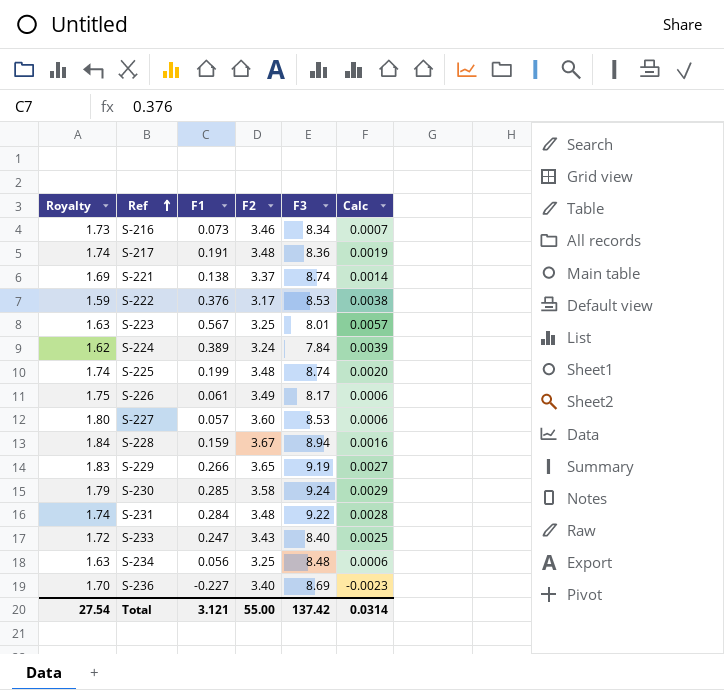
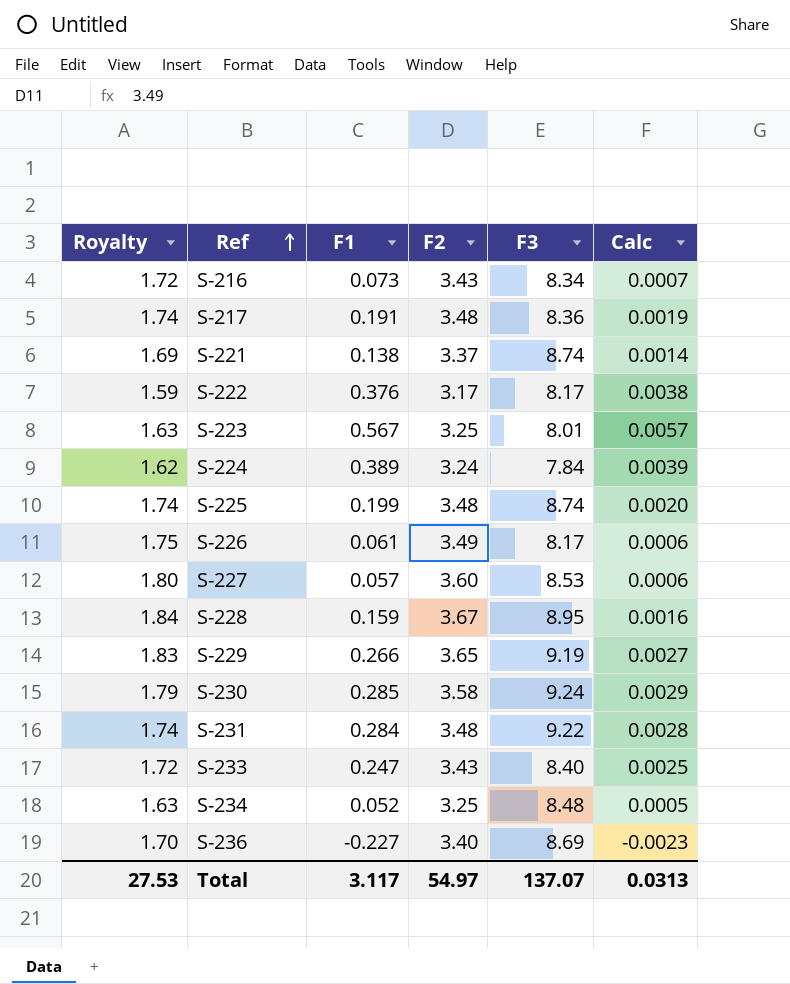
S-216 | Royalty: 1.73 -> 1.72
S-216 | F2: 3.46 -> 3.43
S-222 | F3: 8.53 -> 8.17
S-228 | F3: 8.94 -> 8.95
S-234 | F1: 0.056 -> 0.052
S-234 | Calc: 0.0006 -> 0.0005
Total | Royalty: 27.54 -> 27.53
Total | F1: 3.121 -> 3.117
Total | F2: 55.00 -> 54.97
Total | F3: 137.42 -> 137.07
Total | Calc: 0.0314 -> 0.0313

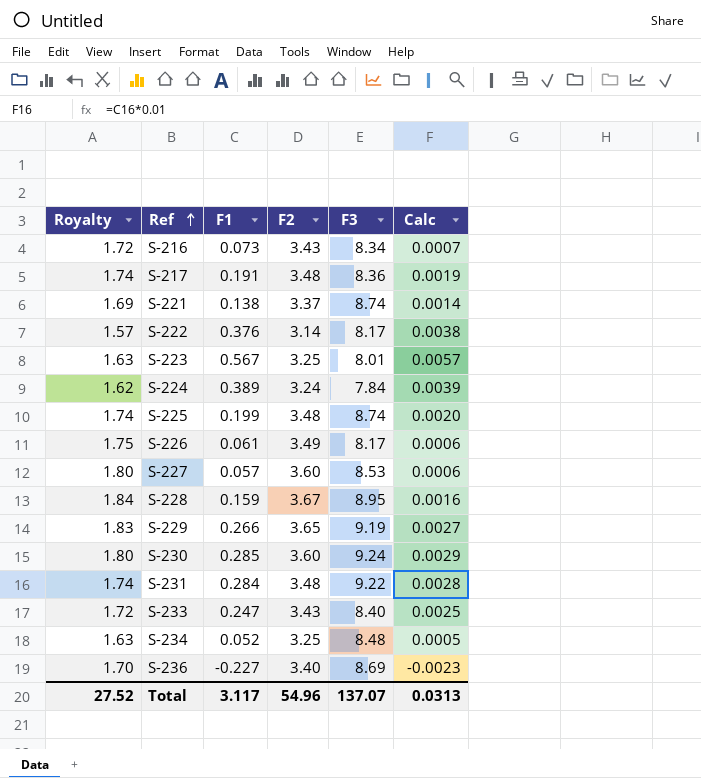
S-222 | Royalty: 1.59 -> 1.57
S-222 | F2: 3.17 -> 3.14
S-230 | Royalty: 1.79 -> 1.80
S-230 | F2: 3.58 -> 3.60
Total | Royalty: 27.53 -> 27.52
Total | F2: 54.97 -> 54.96

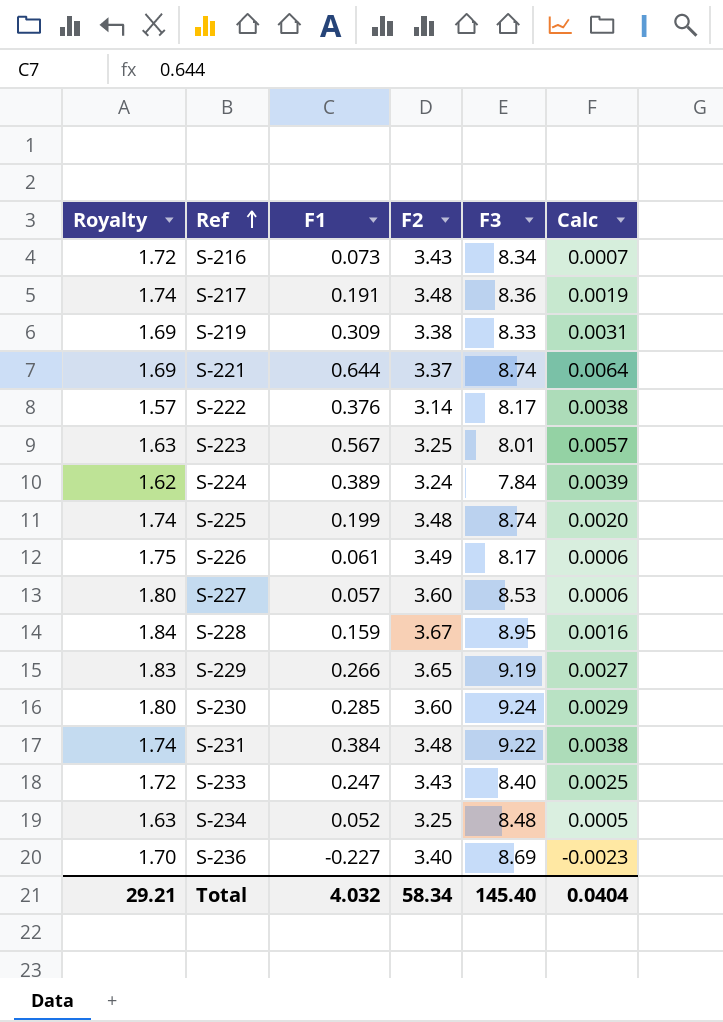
row S-219: none -> 1.69 | 0.309 | 3.38 | 8.33 | 0.0031
S-221 | F1: 0.138 -> 0.644
S-221 | Calc: 0.0014 -> 0.0064
S-231 | F1: 0.284 -> 0.384
S-231 | Calc: 0.0028 -> 0.0038
Total | Royalty: 27.52 -> 29.21
Total | F1: 3.117 -> 4.032
Total | F2: 54.96 -> 58.34
Total | F3: 137.07 -> 145.40
Total | Calc: 0.0313 -> 0.0404

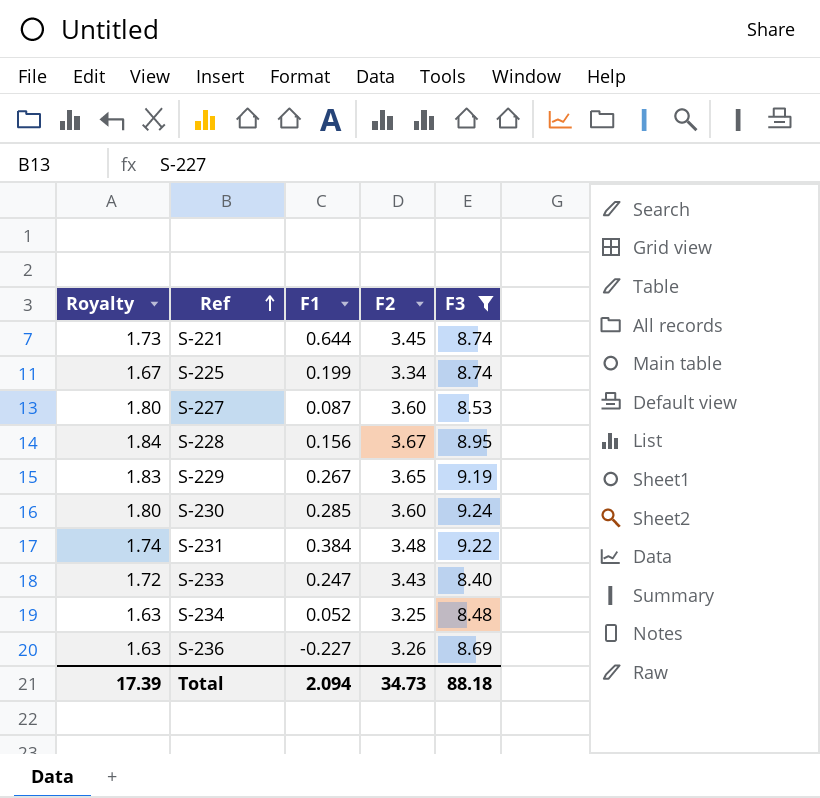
filter: none -> F3 >= 8.40
column Calc | formula: [F1] * 0.01 -> none
S-221 | Royalty: 1.69 -> 1.73
S-221 | F2: 3.37 -> 3.45
S-225 | Royalty: 1.74 -> 1.67
S-225 | F2: 3.48 -> 3.34
S-227 | F1: 0.057 -> 0.087
S-228 | F1: 0.159 -> 0.156
S-229 | F1: 0.266 -> 0.267
S-236 | Royalty: 1.70 -> 1.63
S-236 | F2: 3.40 -> 3.26
Total | Royalty: 29.21 -> 17.39
Total | F1: 4.032 -> 2.094
Total | F2: 58.34 -> 34.73
Total | F3: 145.40 -> 88.18

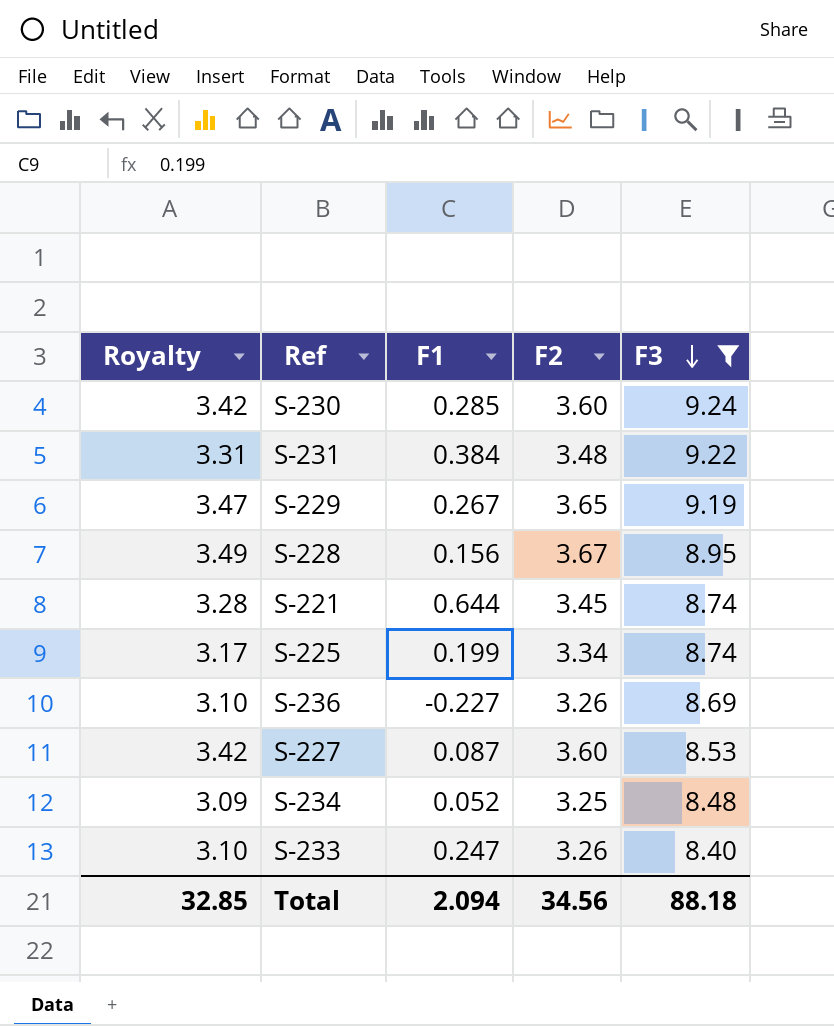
row order: Ref ascending -> F3 descending
column Royalty | formula: [F2] * 0.5 -> [F2] * 0.95
S-233 | F2: 3.43 -> 3.26
Total | Royalty: 17.39 -> 32.85
Total | F2: 34.73 -> 34.56

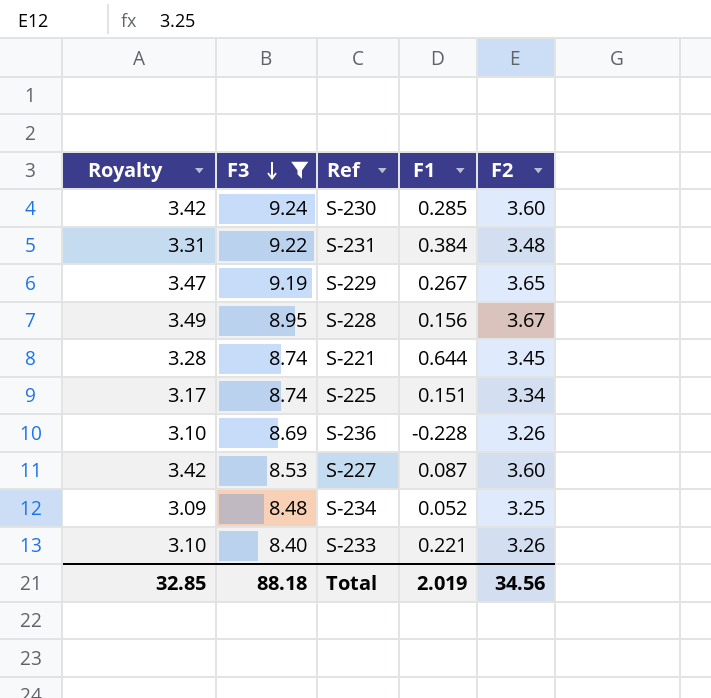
column F3 | position: 5 -> 2
S-225 | F1: 0.199 -> 0.151
S-236 | F1: -0.227 -> -0.228
S-233 | F1: 0.247 -> 0.221
Total | F1: 2.094 -> 2.019

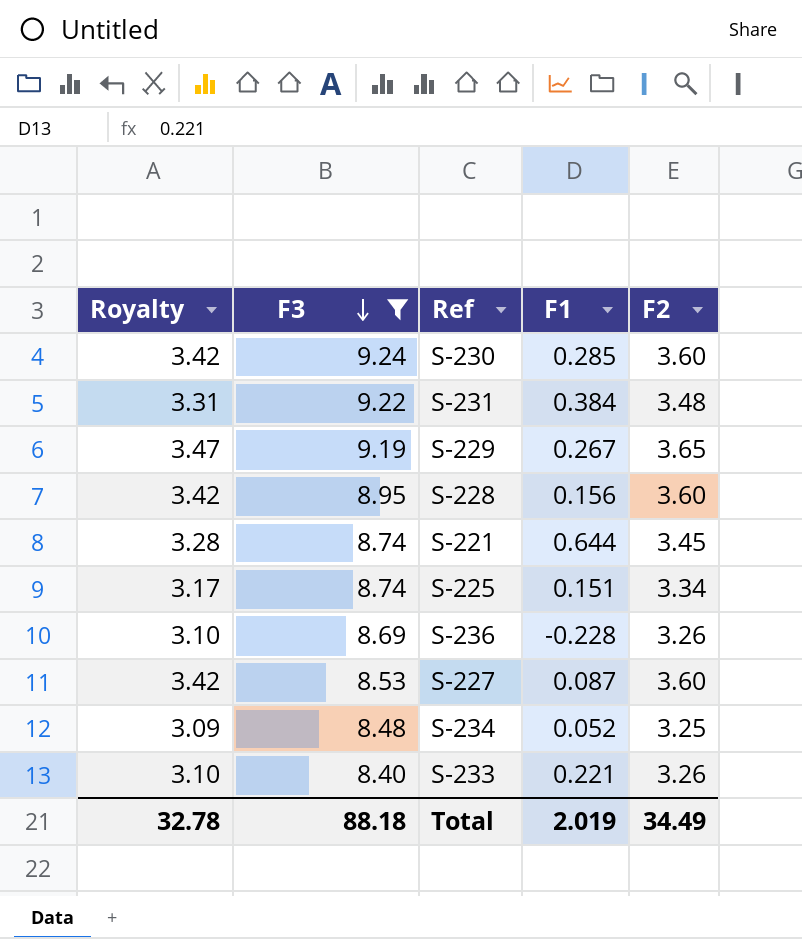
S-228 | Royalty: 3.49 -> 3.42
S-228 | F2: 3.67 -> 3.60
Total | Royalty: 32.85 -> 32.78
Total | F2: 34.56 -> 34.49

